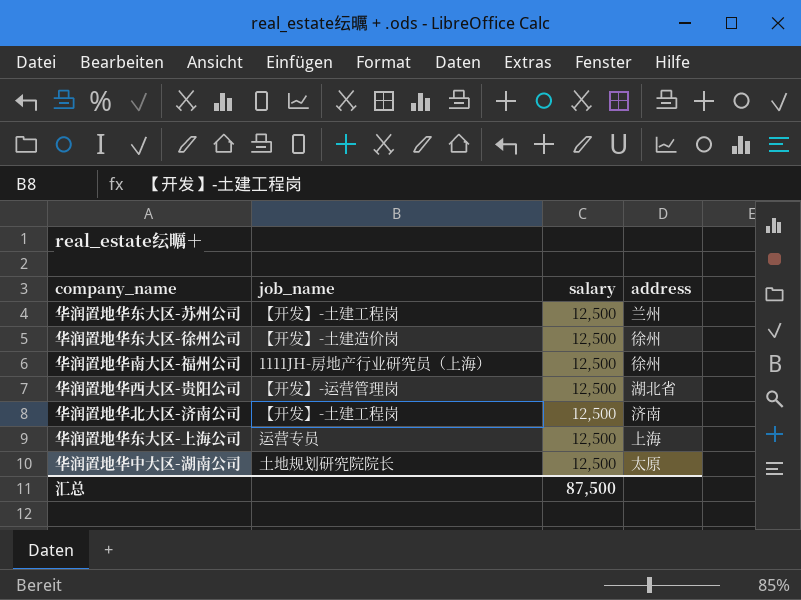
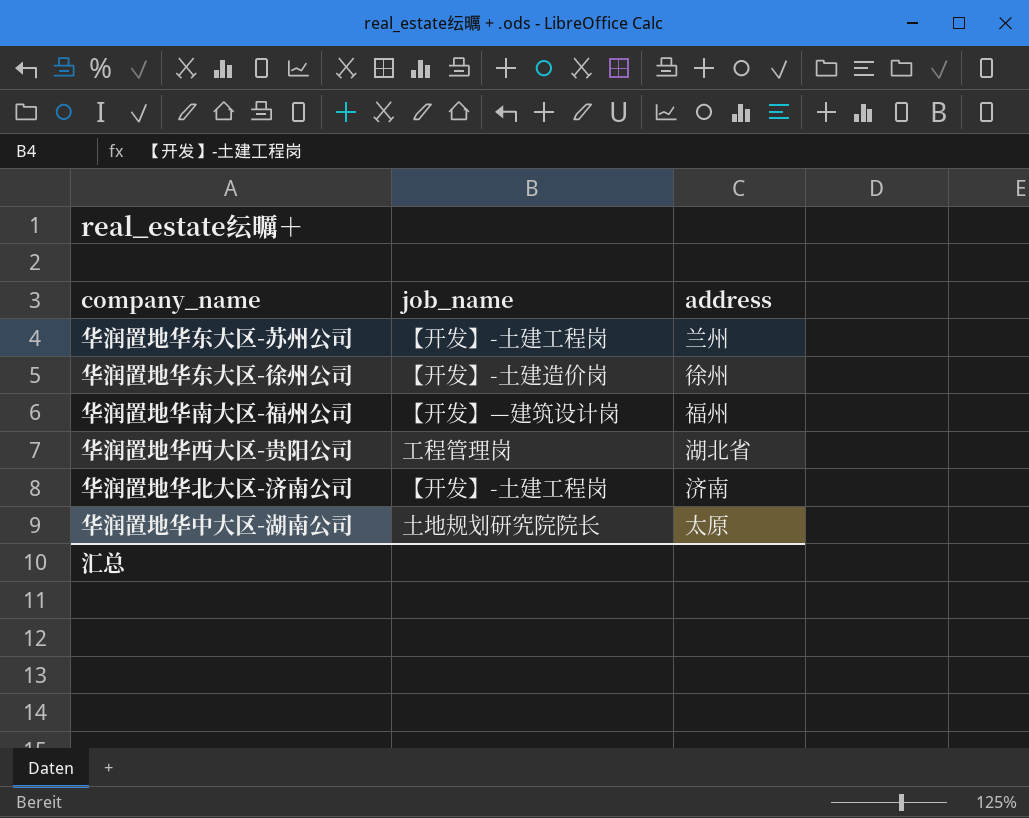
column salary | position: 3 -> none
row 华润置地华东大区-上海公司: 运营专员 | 12,500 | 上海 -> none
华润置地华南大区-福州公司 | job_name: 1111JH-房地产行业研究员（上海） -> 【开发】—建筑设计岗
华润置地华南大区-福州公司 | address: 徐州 -> 福州
华润置地华西大区-贵阳公司 | job_name: 【开发】-运营管理岗 -> 工程管理岗

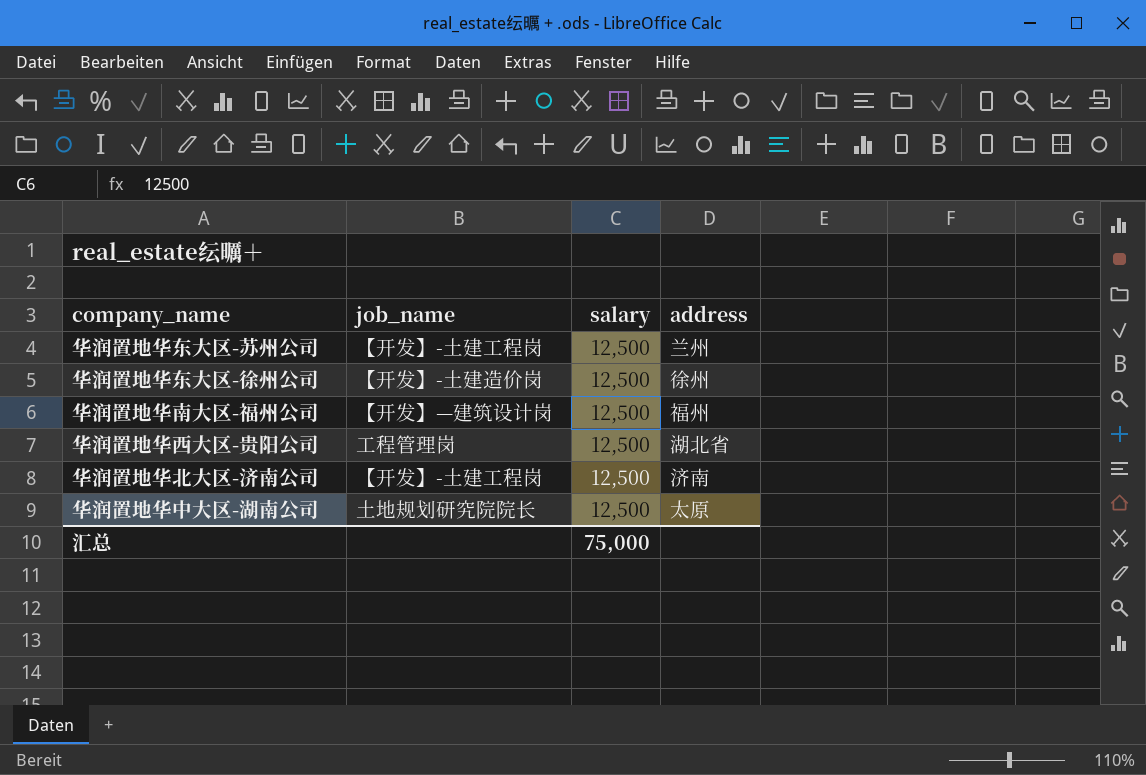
column salary | position: none -> 3

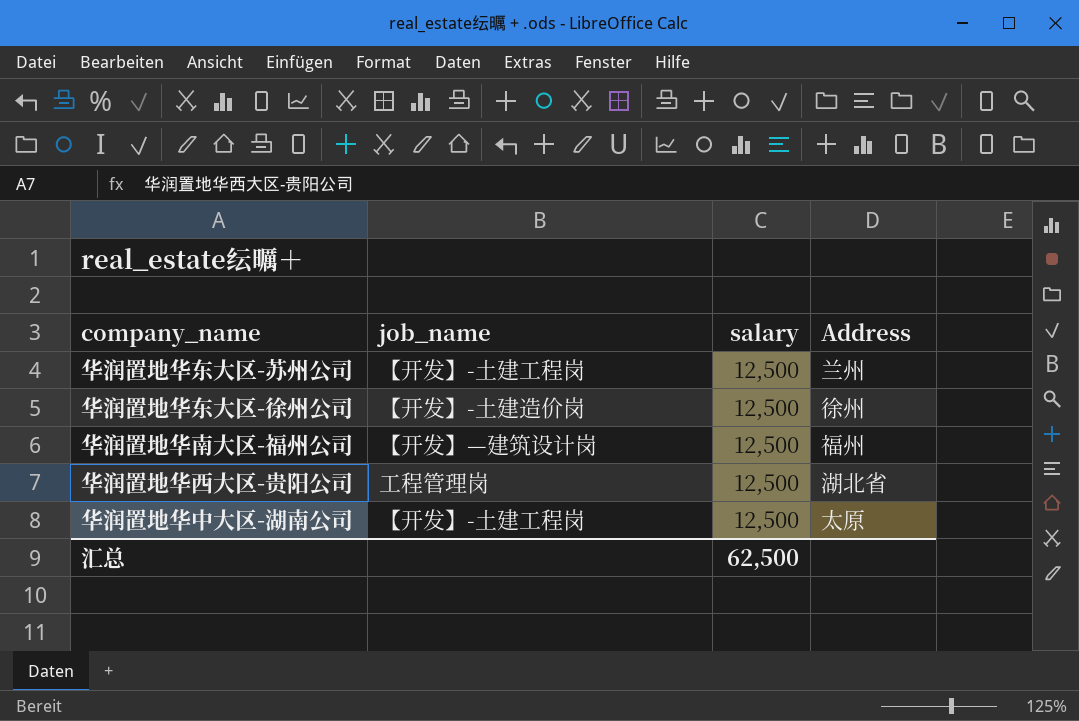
column name: address -> Address
row 华润置地华北大区-济南公司: 【开发】-土建工程岗 | 12,500 | 济南 -> none
华润置地华中大区-湖南公司 | job_name: 土地规划研究院院长 -> 【开发】-土建工程岗
汇总 | salary: 75,000 -> 62,500

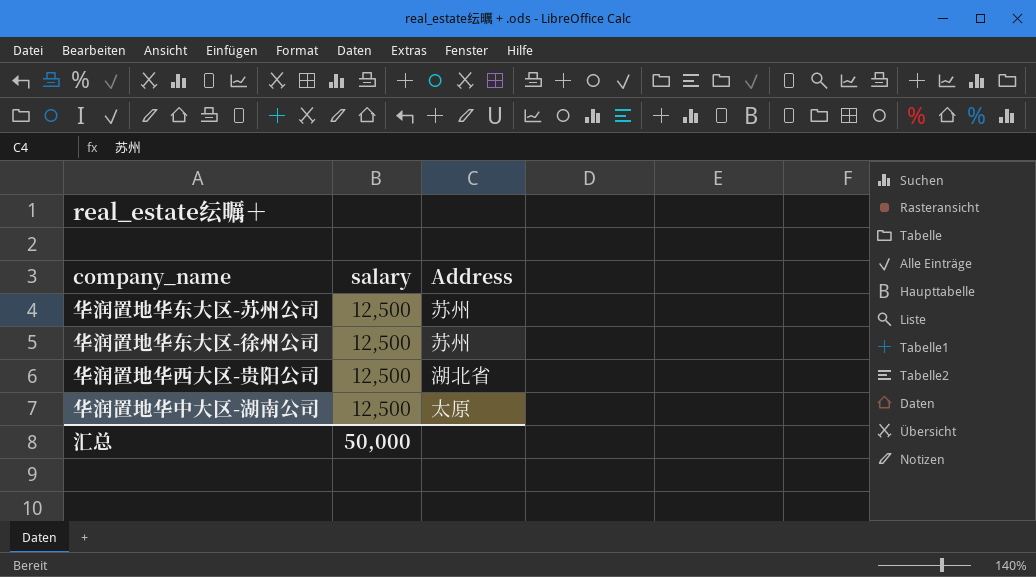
column job_name | position: 2 -> none
row 华润置地华南大区-福州公司: 【开发】—建筑设计岗 | 12,500 | 福州 -> none
华润置地华东大区-苏州公司 | Address: 兰州 -> 苏州
华润置地华东大区-徐州公司 | Address: 徐州 -> 苏州
汇总 | salary: 62,500 -> 50,000

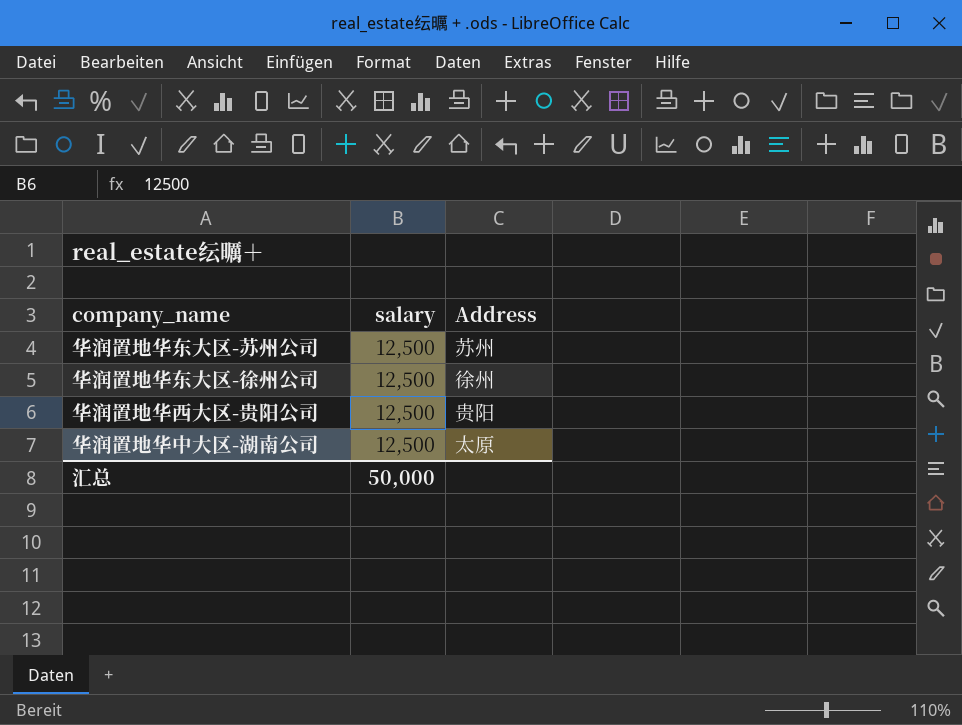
华润置地华东大区-徐州公司 | Address: 苏州 -> 徐州
华润置地华西大区-贵阳公司 | Address: 湖北省 -> 贵阳

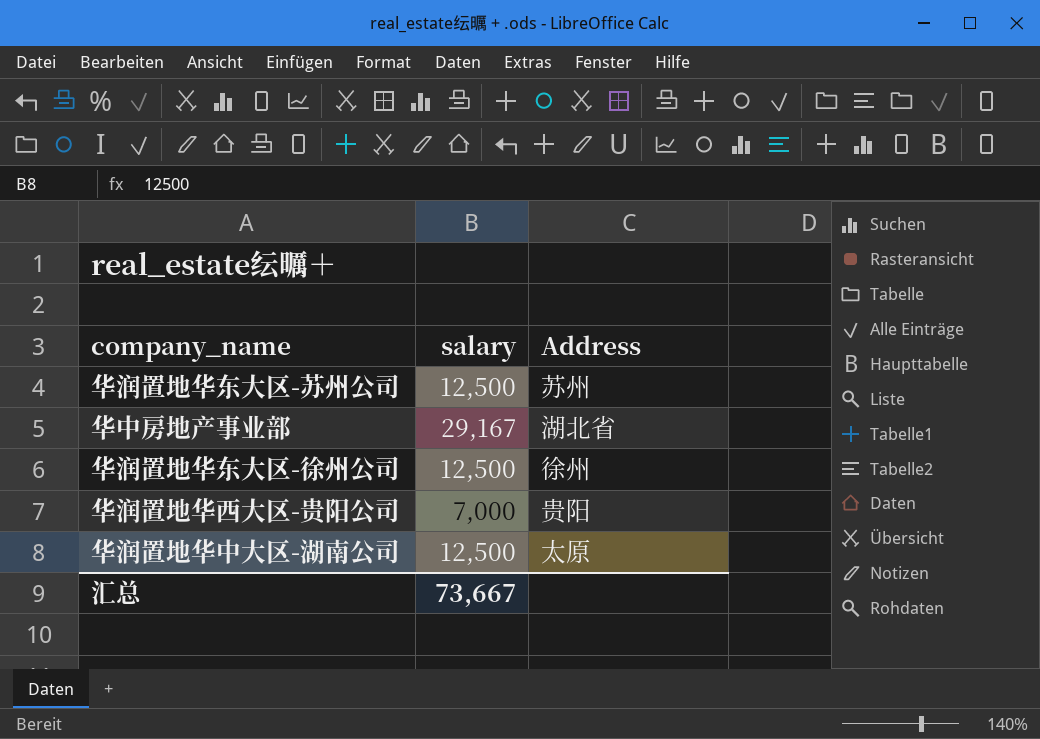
row 华中房地产事业部: none -> 29,167 | 湖北省
华润置地华西大区-贵阳公司 | salary: 12,500 -> 7,000
汇总 | salary: 50,000 -> 73,667

